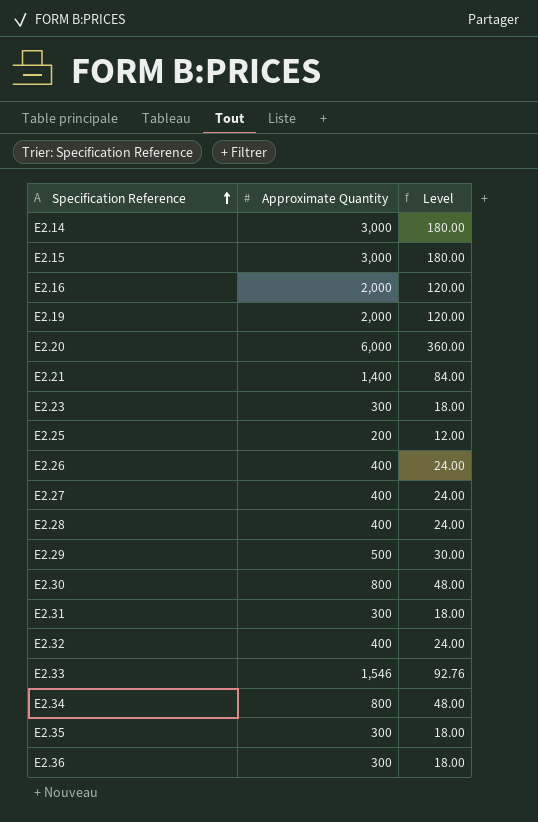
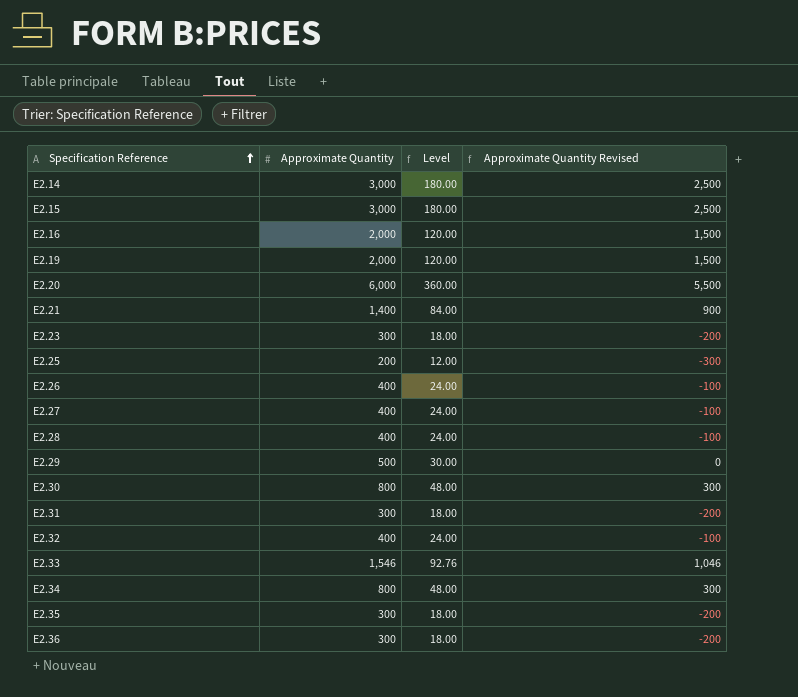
column Approximate Quantity Revised | formula: none -> [Approximate Quantity] - 500

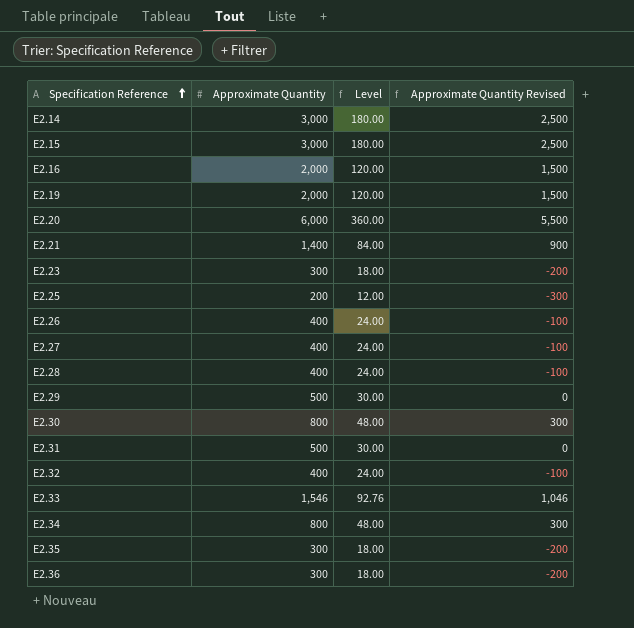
E2.31 | Approximate Quantity: 300 -> 500
E2.31 | Level: 18.00 -> 30.00
E2.31 | Approximate Quantity Revised: -200 -> 0

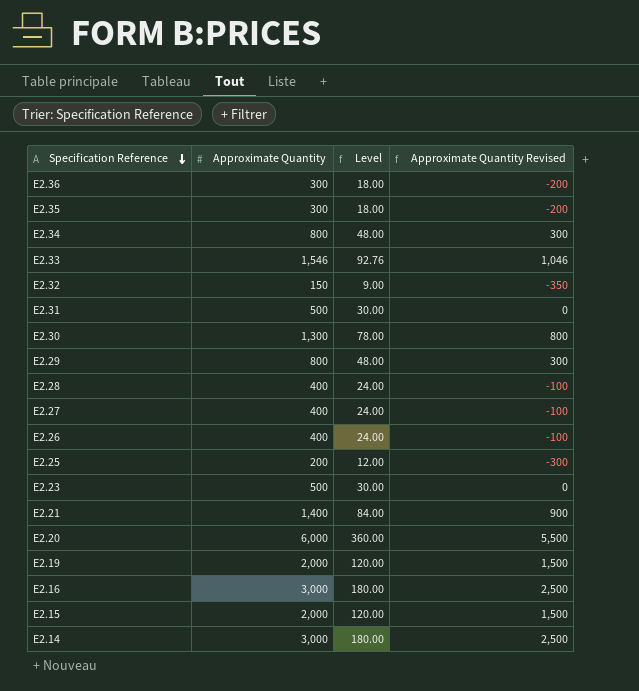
row order: Specification Reference ascending -> Specification Reference descending
E2.32 | Approximate Quantity: 400 -> 150
E2.32 | Level: 24.00 -> 9.00
E2.32 | Approximate Quantity Revised: -100 -> -350
E2.30 | Approximate Quantity: 800 -> 1,300
E2.30 | Level: 48.00 -> 78.00
E2.30 | Approximate Quantity Revised: 300 -> 800
E2.29 | Approximate Quantity: 500 -> 800
E2.29 | Level: 30.00 -> 48.00
E2.29 | Approximate Quantity Revised: 0 -> 300
E2.23 | Approximate Quantity: 300 -> 500
E2.23 | Level: 18.00 -> 30.00
E2.23 | Approximate Quantity Revised: -200 -> 0
E2.16 | Approximate Quantity: 2,000 -> 3,000
E2.16 | Level: 120.00 -> 180.00
E2.16 | Approximate Quantity Revised: 1,500 -> 2,500
E2.15 | Approximate Quantity: 3,000 -> 2,000
E2.15 | Level: 180.00 -> 120.00
E2.15 | Approximate Quantity Revised: 2,500 -> 1,500

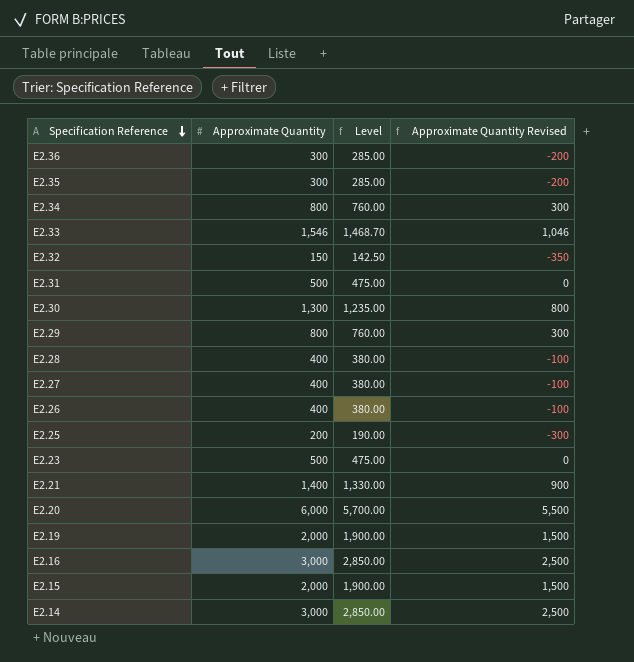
column Level | formula: [Approximate Quantity] * 0.06 -> [Approximate Quantity] * 0.95

